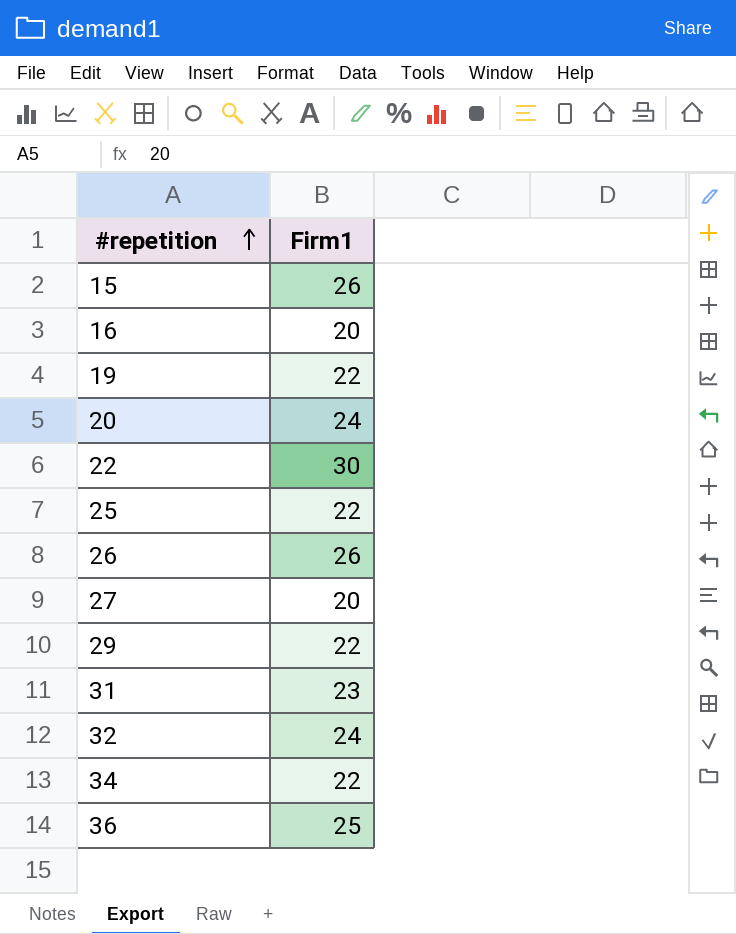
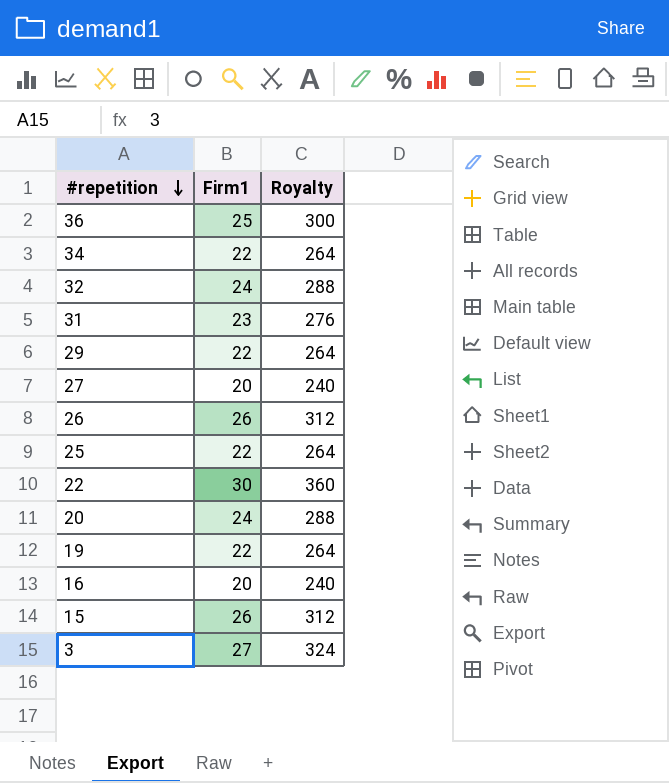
row order: #repetition ascending -> #repetition descending
column Royalty | formula: none -> [Firm1] * 12
row 3: none -> 27 | 324

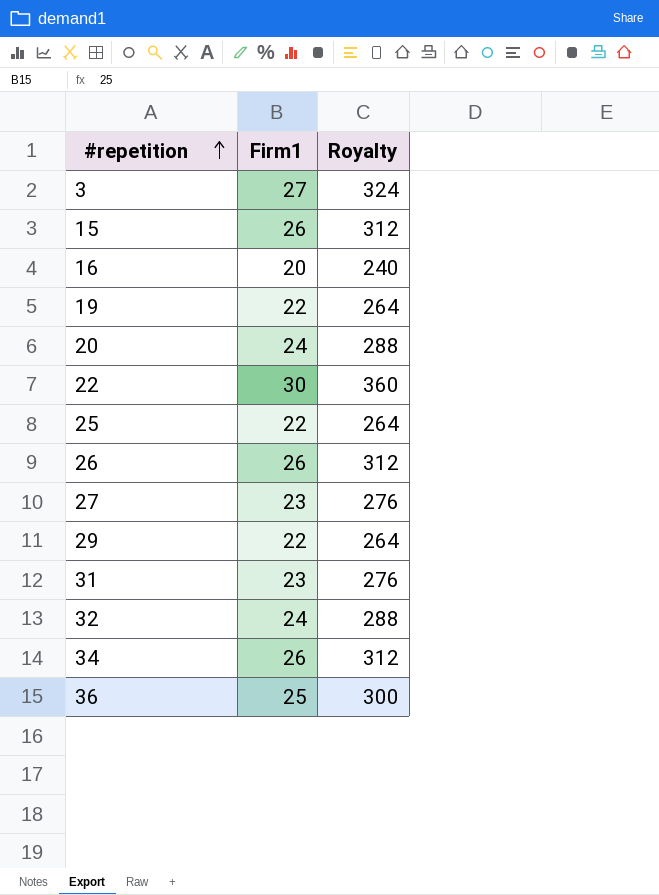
row order: #repetition descending -> #repetition ascending
27 | Firm1: 20 -> 23
27 | Royalty: 240 -> 276
34 | Firm1: 22 -> 26
34 | Royalty: 264 -> 312

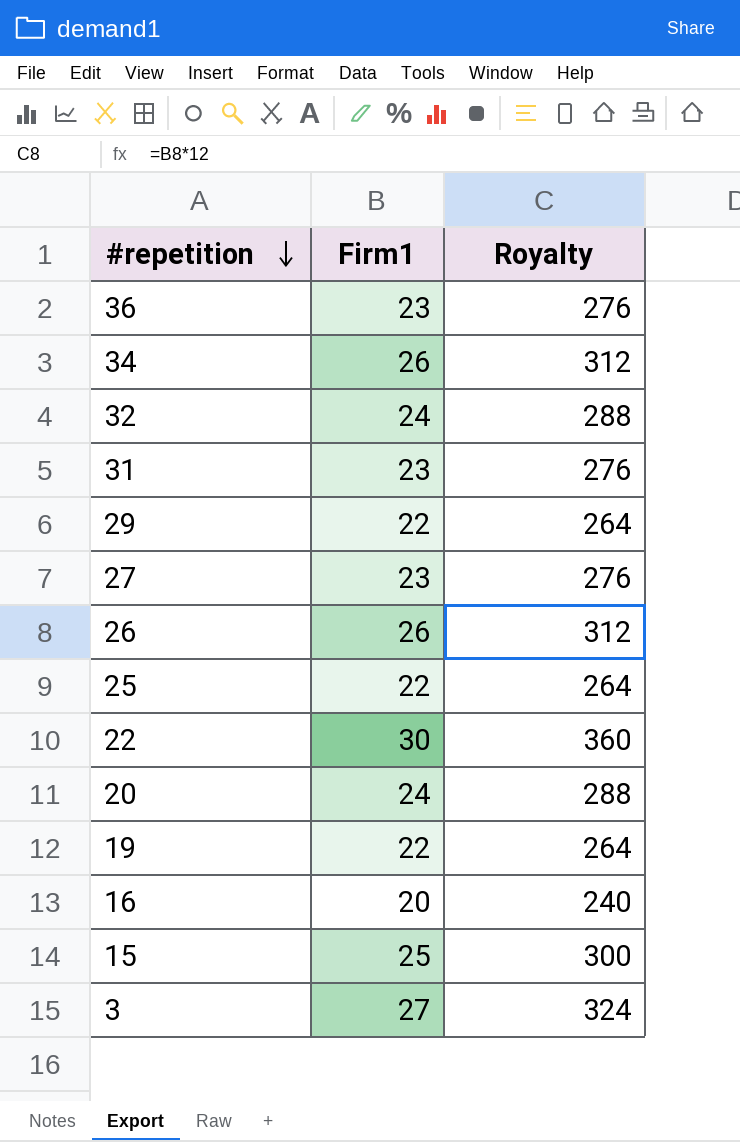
row order: #repetition ascending -> #repetition descending
36 | Firm1: 25 -> 23
36 | Royalty: 300 -> 276
15 | Firm1: 26 -> 25
15 | Royalty: 312 -> 300

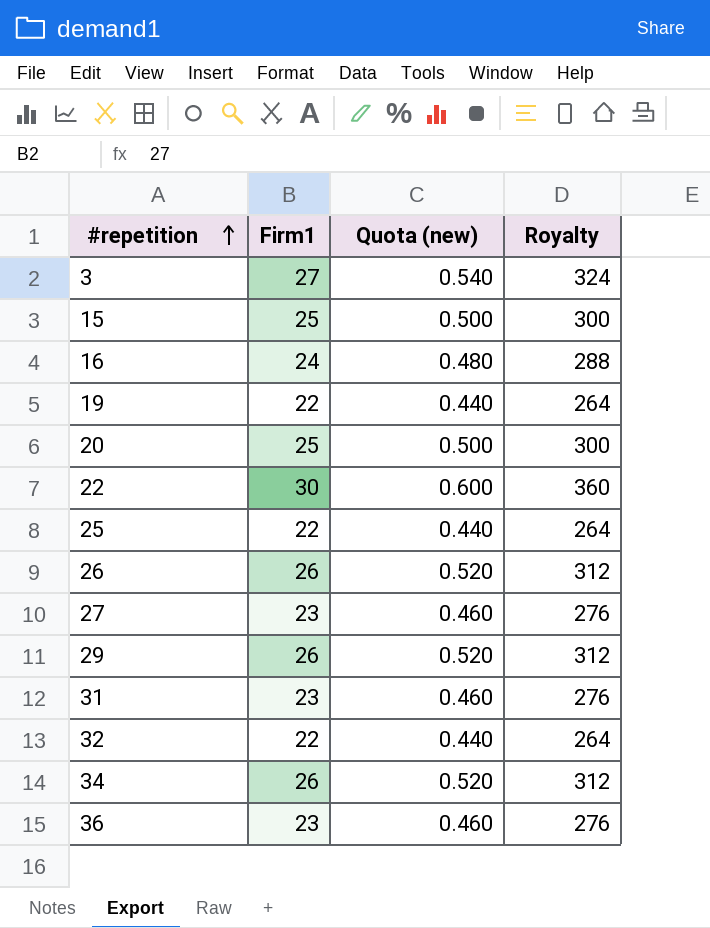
row order: #repetition descending -> #repetition ascending
column Quota (new) | formula: none -> [Firm1] * 0.02
16 | Firm1: 20 -> 24
16 | Royalty: 240 -> 288
20 | Firm1: 24 -> 25
20 | Royalty: 288 -> 300
29 | Firm1: 22 -> 26
29 | Royalty: 264 -> 312
32 | Firm1: 24 -> 22
32 | Royalty: 288 -> 264

